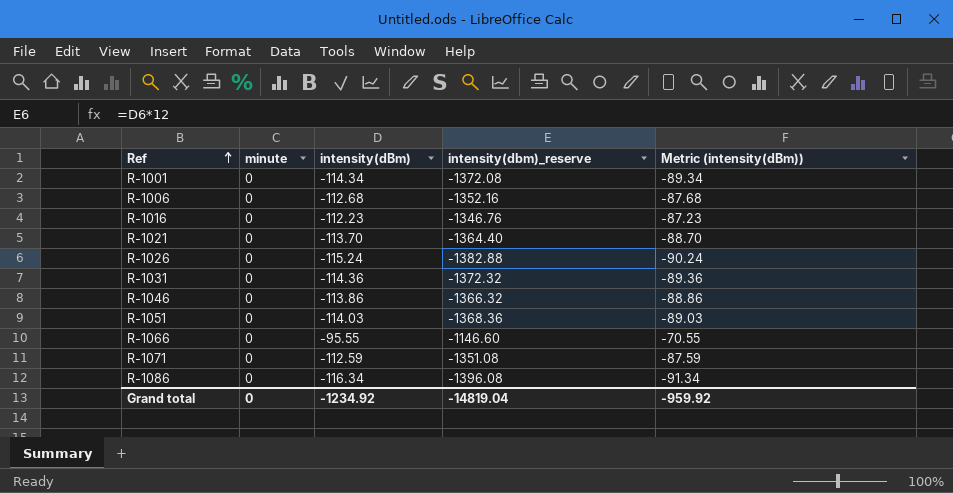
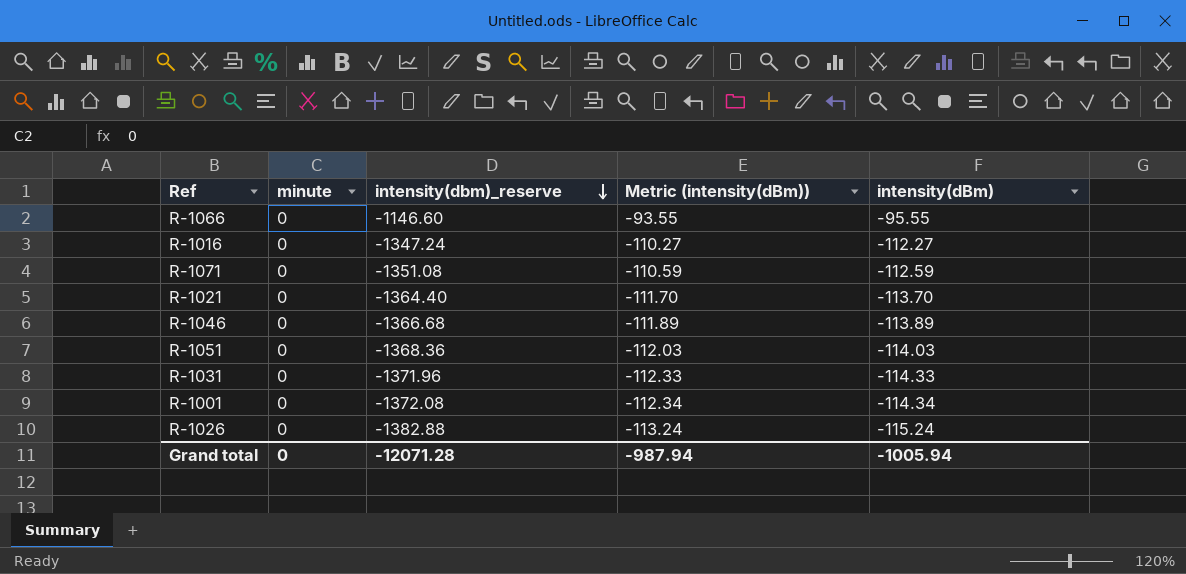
row order: Ref ascending -> intensity(dbm)_reserve descending
column Metric (intensity(dBm)) | formula: [intensity(dBm)] + 25 -> [intensity(dBm)] + 2
column intensity(dBm) | position: 3 -> 5
row R-1006: 0 | -112.68 | -1352.16 | -87.68 -> none
row R-1086: 0 | -116.34 | -1396.08 | -91.34 -> none
R-1016 | intensity(dbm)_reserve: -1346.76 -> -1347.24
R-1016 | intensity(dBm): -112.23 -> -112.27
R-1046 | intensity(dbm)_reserve: -1366.32 -> -1366.68
R-1046 | intensity(dBm): -113.86 -> -113.89
R-1031 | intensity(dbm)_reserve: -1372.32 -> -1371.96
R-1031 | intensity(dBm): -114.36 -> -114.33
Grand total | intensity(dbm)_reserve: -14819.04 -> -12071.28
Grand total | Metric (intensity(dBm)): -959.92 -> -987.94
Grand total | intensity(dBm): -1234.92 -> -1005.94

